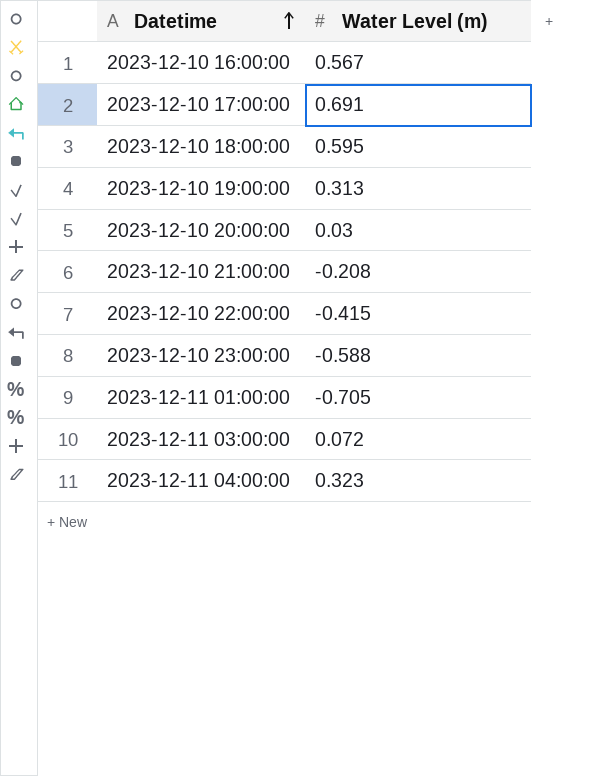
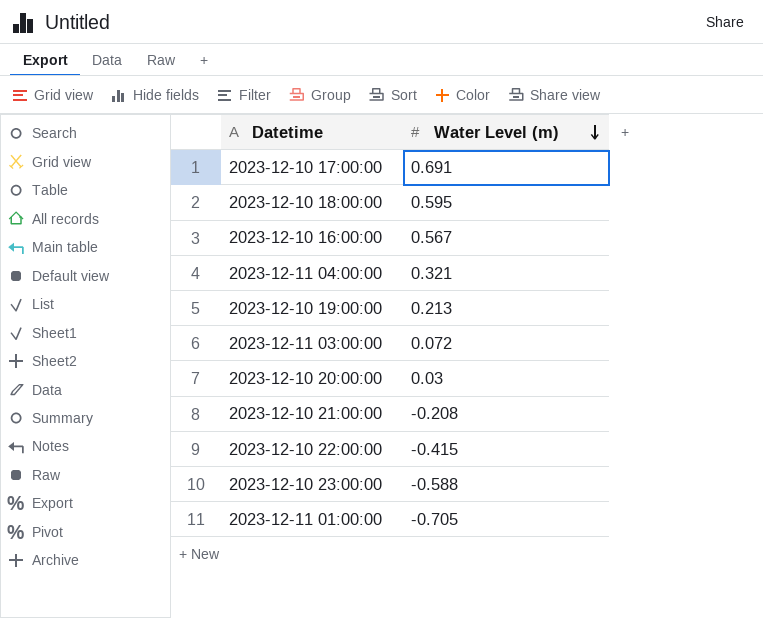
row order: Datetime ascending -> Water Level (m) descending
2023-12-11 04:00:00 | Water Level (m): 0.323 -> 0.321
2023-12-10 19:00:00 | Water Level (m): 0.313 -> 0.213

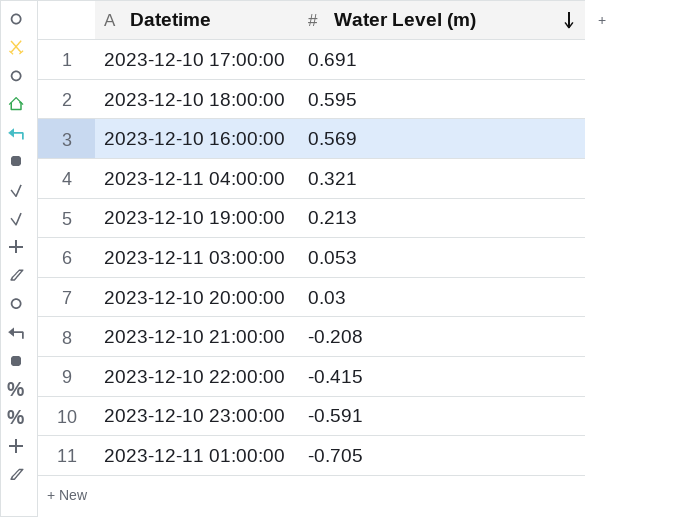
2023-12-10 16:00:00 | Water Level (m): 0.567 -> 0.569
2023-12-11 03:00:00 | Water Level (m): 0.072 -> 0.053
2023-12-10 23:00:00 | Water Level (m): -0.588 -> -0.591

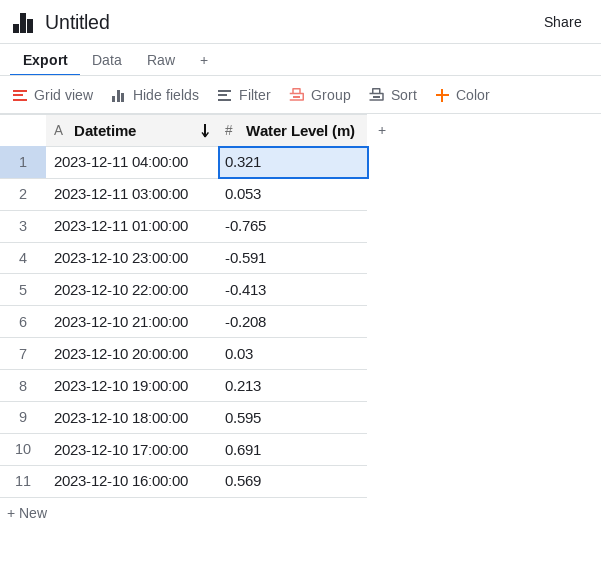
row order: Water Level (m) descending -> Datetime descending
2023-12-11 01:00:00 | Water Level (m): -0.705 -> -0.765
2023-12-10 22:00:00 | Water Level (m): -0.415 -> -0.413

